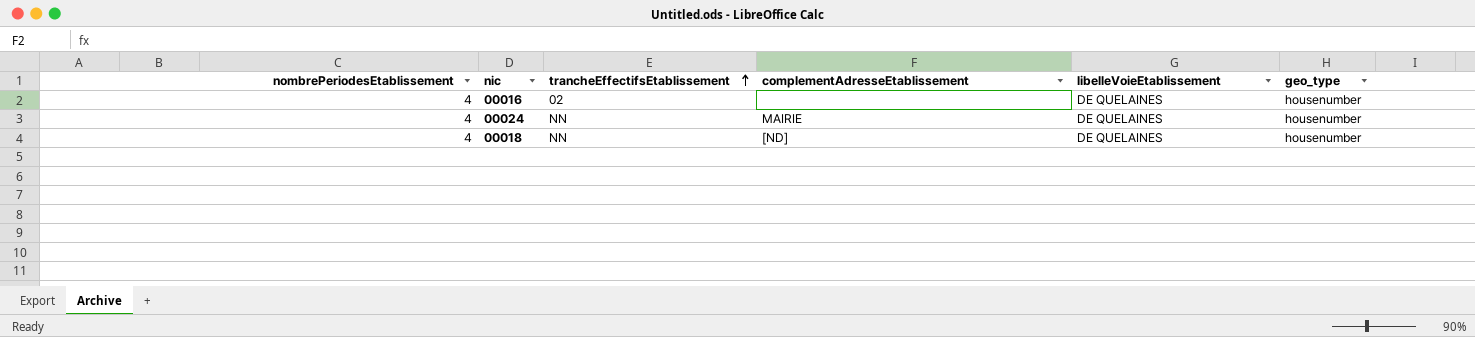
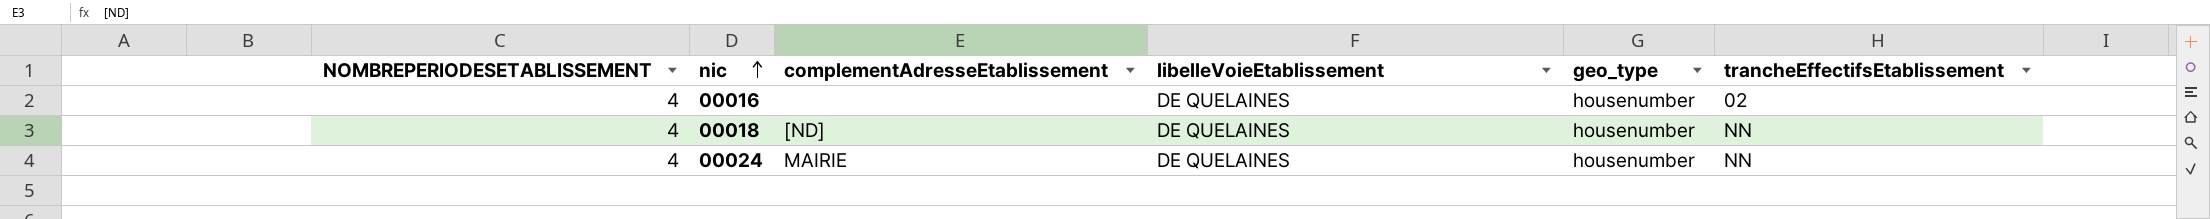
row order: trancheEffectifsEtablissement ascending -> nic ascending
column name: nombrePeriodesEtablissement -> NOMBREPERIODESETABLISSEMENT
column trancheEffectifsEtablissement | position: 3 -> 6

